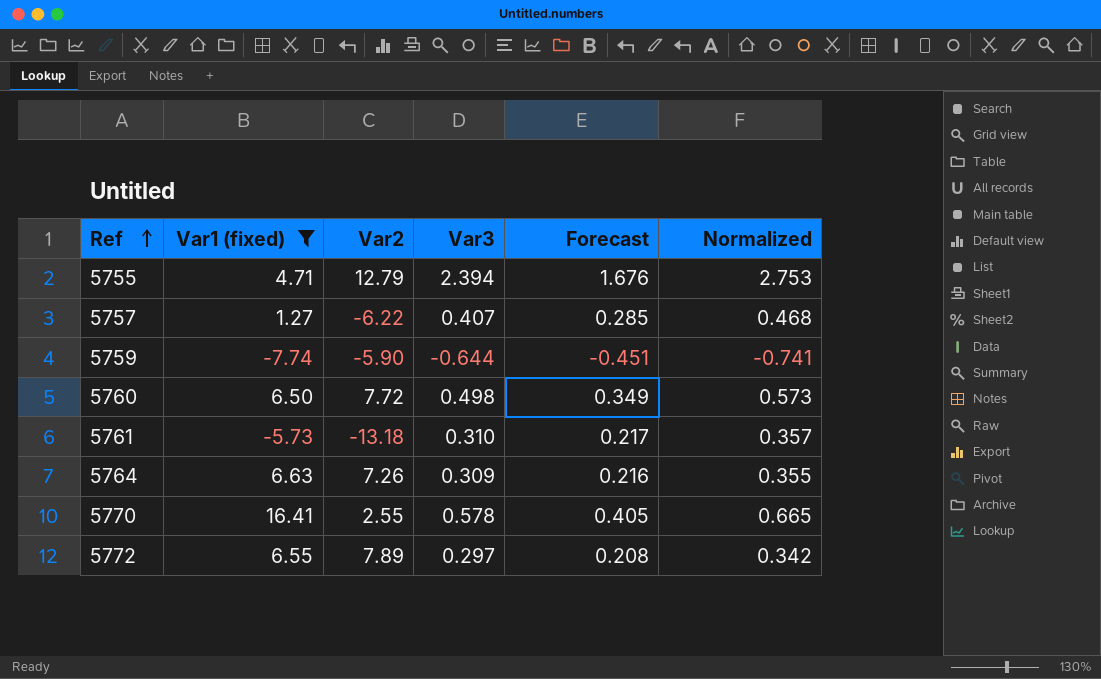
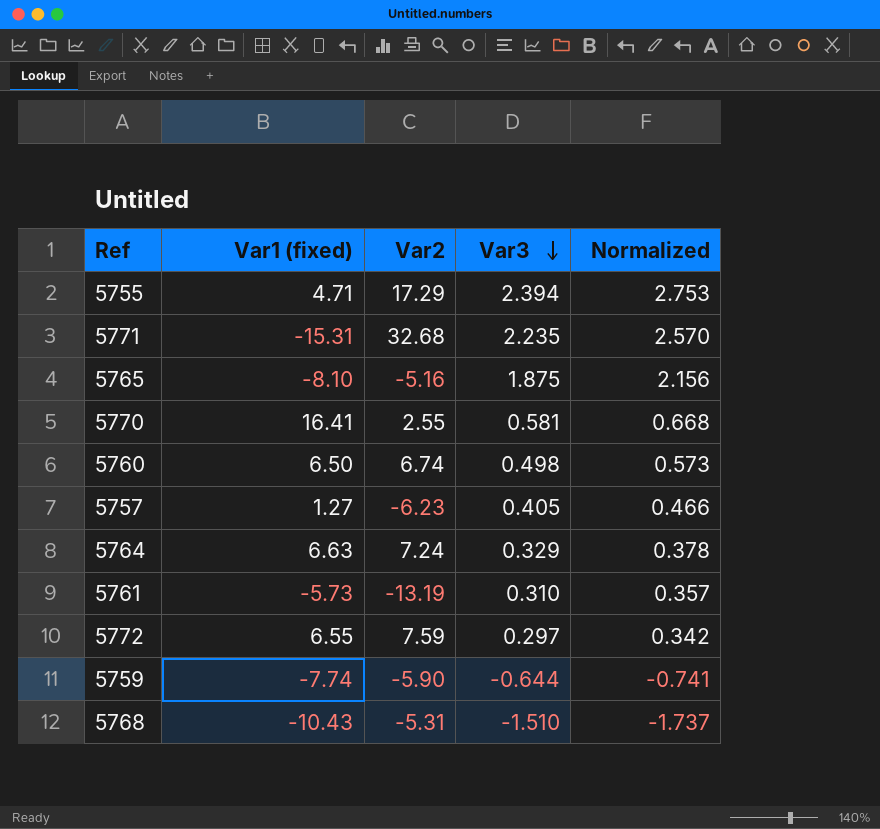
filter: Var1 (fixed) >= -7.74 -> none
row order: Ref ascending -> Var3 descending
column Forecast | formula: [Var3] * 0.7 -> none
5755 | Var2: 12.79 -> 17.29
5770 | Var3: 0.578 -> 0.581
5770 | Normalized: 0.665 -> 0.668
5760 | Var2: 7.72 -> 6.74
5757 | Var2: -6.22 -> -6.23
5757 | Var3: 0.407 -> 0.405
5757 | Normalized: 0.468 -> 0.466
5764 | Var2: 7.26 -> 7.24
5764 | Var3: 0.309 -> 0.329
5764 | Normalized: 0.355 -> 0.378
5761 | Var2: -13.18 -> -13.19
5772 | Var2: 7.89 -> 7.59

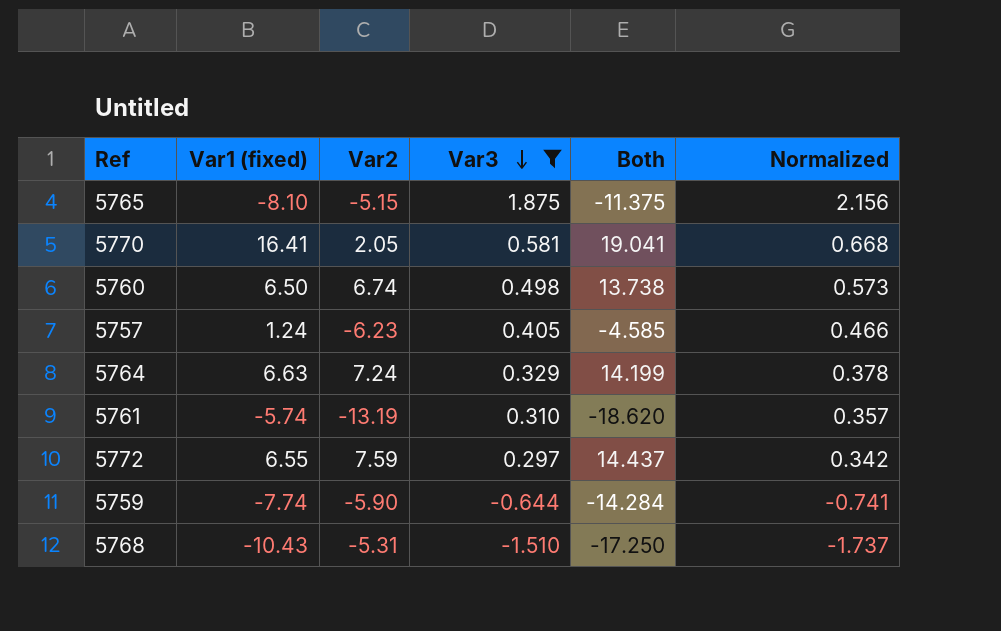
filter: none -> Var3 <= 1.875
column Both | formula: none -> [Var1 (fixed)] + [Var2] + [Var3]
5765 | Var2: -5.16 -> -5.15
5770 | Var2: 2.55 -> 2.05
5757 | Var1 (fixed): 1.27 -> 1.24
5761 | Var1 (fixed): -5.73 -> -5.74

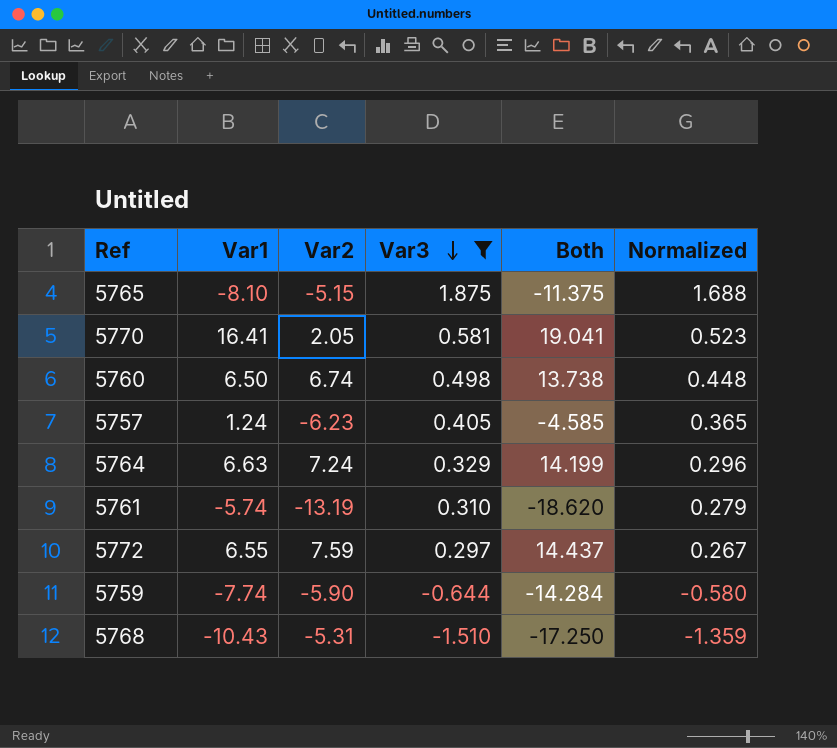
column name: Var1 (fixed) -> Var1
column Normalized | formula: [Var3] * 1.15 -> [Var3] * 0.9

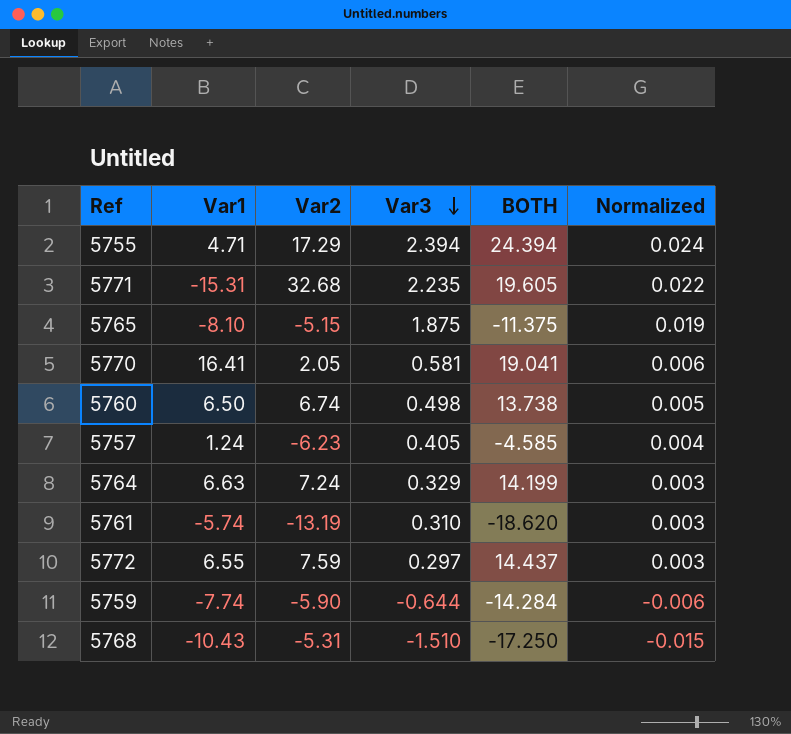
filter: Var3 <= 1.875 -> none
column name: Both -> BOTH
column Normalized | formula: [Var3] * 0.9 -> [Var3] * 0.01

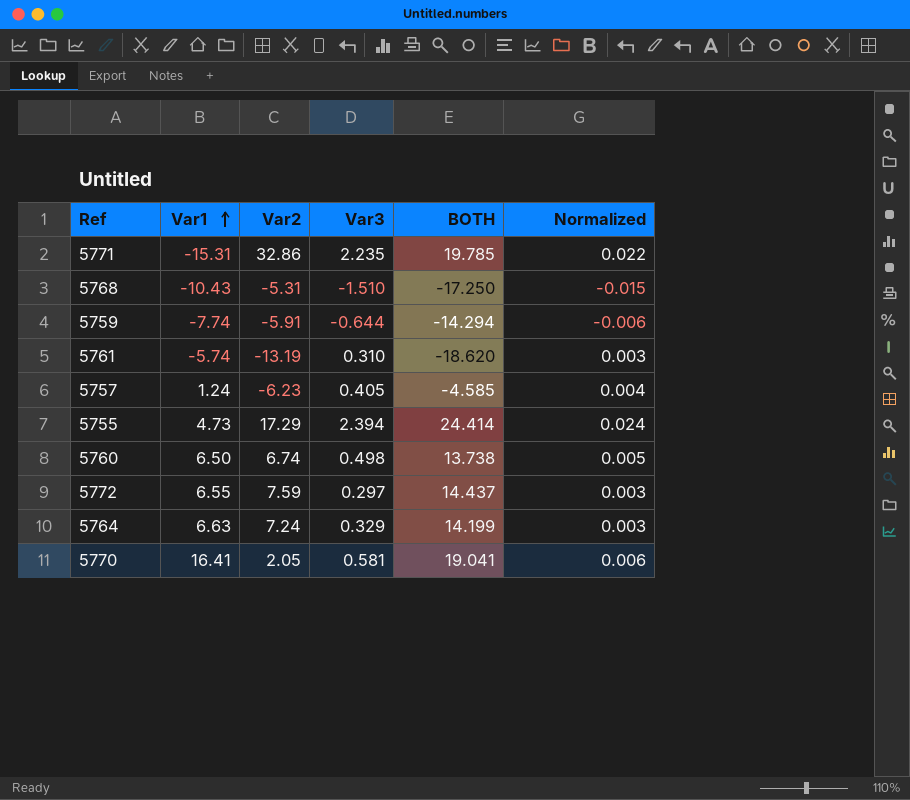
row order: Var3 descending -> Var1 ascending
row 5765: -8.10 | -5.15 | 1.875 | -11.375 | 0.019 -> none
5771 | Var2: 32.68 -> 32.86
5771 | BOTH: 19.605 -> 19.785
5759 | Var2: -5.90 -> -5.91
5759 | BOTH: -14.284 -> -14.294
5755 | Var1: 4.71 -> 4.73
5755 | BOTH: 24.394 -> 24.414

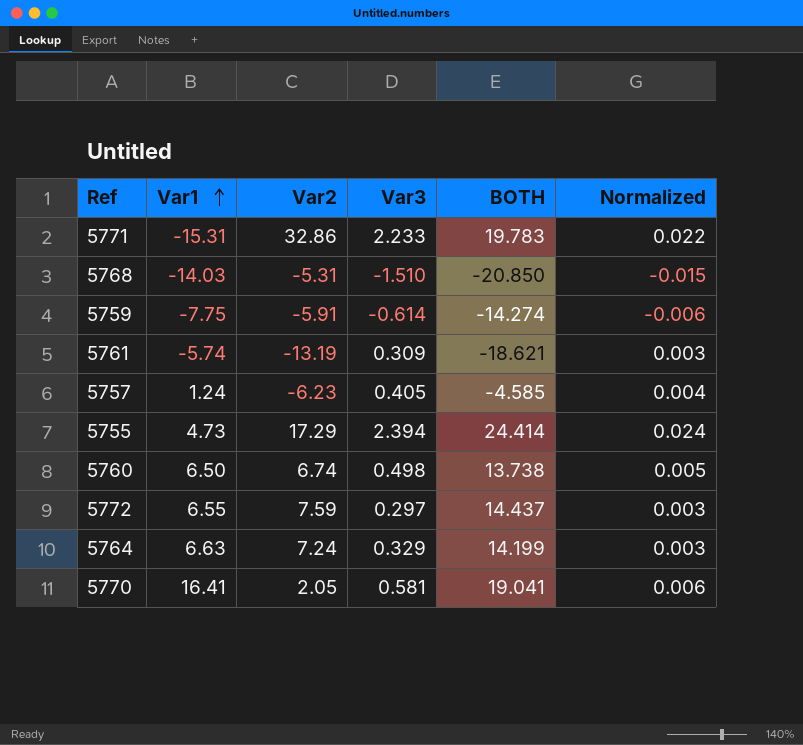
5771 | Var3: 2.235 -> 2.233
5771 | BOTH: 19.785 -> 19.783
5768 | Var1: -10.43 -> -14.03
5768 | BOTH: -17.250 -> -20.850
5759 | Var1: -7.74 -> -7.75
5759 | Var3: -0.644 -> -0.614
5759 | BOTH: -14.294 -> -14.274
5761 | Var3: 0.310 -> 0.309
5761 | BOTH: -18.620 -> -18.621

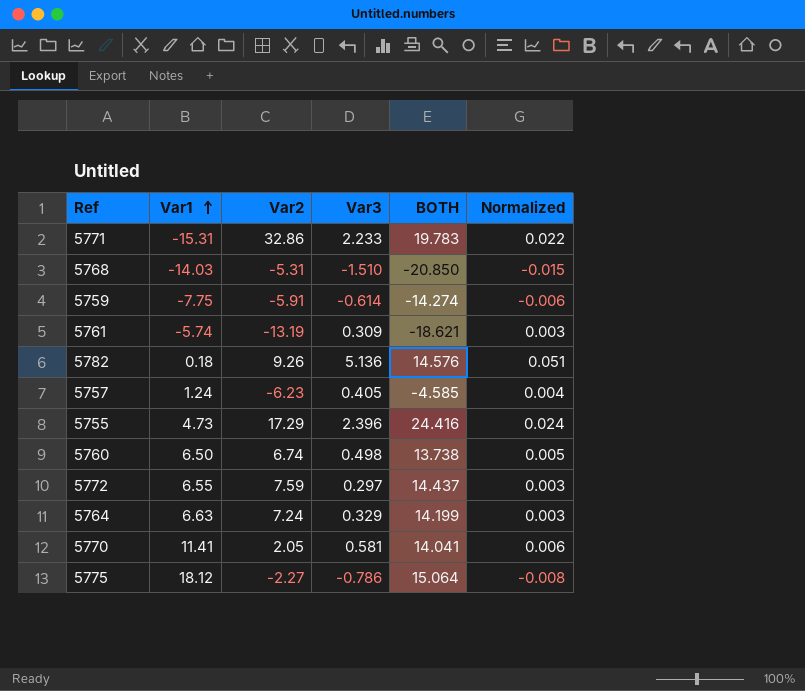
row 5782: none -> 0.18 | 9.26 | 5.136 | 14.576 | 0.051
5755 | Var3: 2.394 -> 2.396
5755 | BOTH: 24.414 -> 24.416
5770 | Var1: 16.41 -> 11.41
5770 | BOTH: 19.041 -> 14.041
row 5775: none -> 18.12 | -2.27 | -0.786 | 15.064 | -0.008

